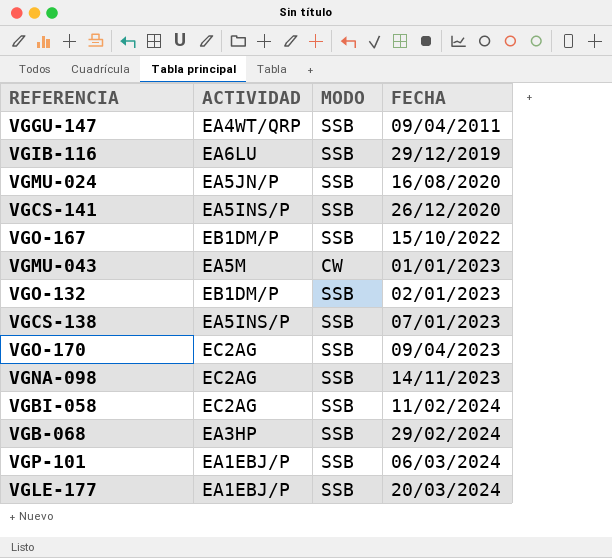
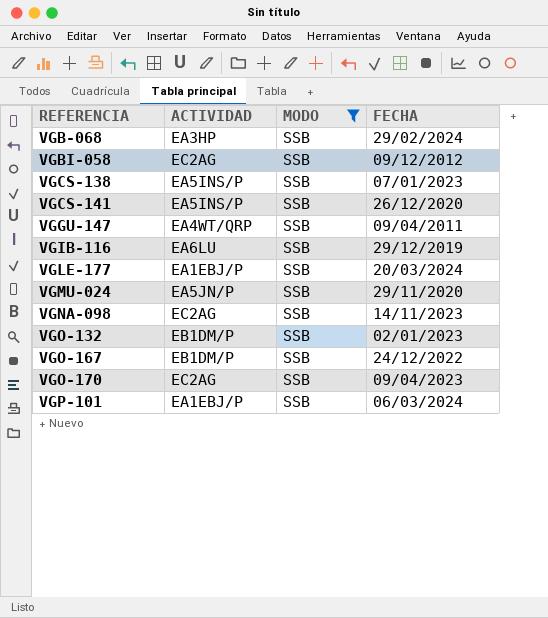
filter: none -> MODO = SSB
row order: FECHA ascending -> REFERENCIA ascending
VGBI-058 | FECHA: 11/02/2024 -> 09/12/2012
VGMU-024 | FECHA: 16/08/2020 -> 29/11/2020
VGO-167 | FECHA: 15/10/2022 -> 24/12/2022

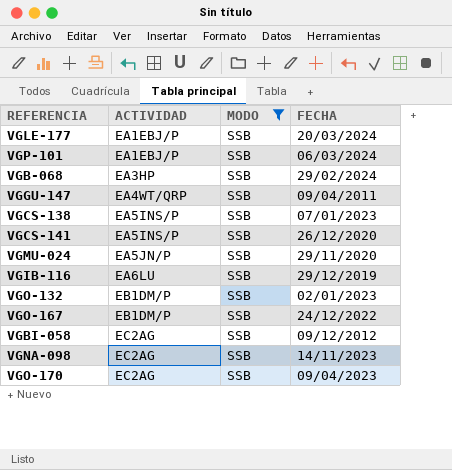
row order: REFERENCIA ascending -> ACTIVIDAD ascending

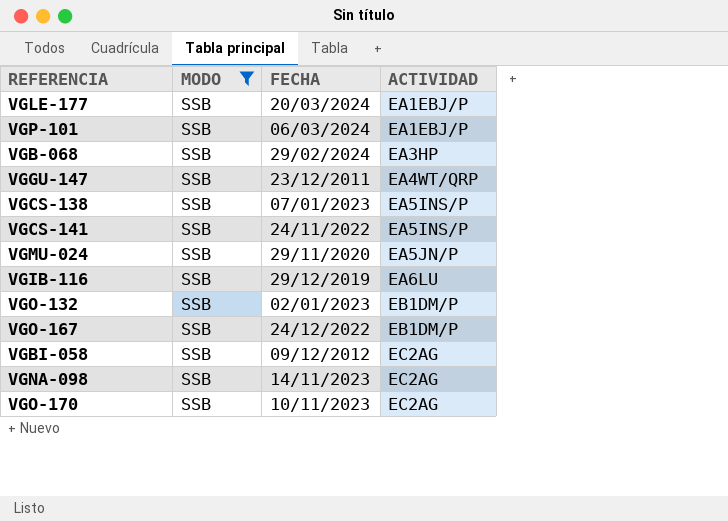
column ACTIVIDAD | position: 2 -> 4
VGGU-147 | FECHA: 09/04/2011 -> 23/12/2011
VGCS-141 | FECHA: 26/12/2020 -> 24/11/2022
VGO-170 | FECHA: 09/04/2023 -> 10/11/2023

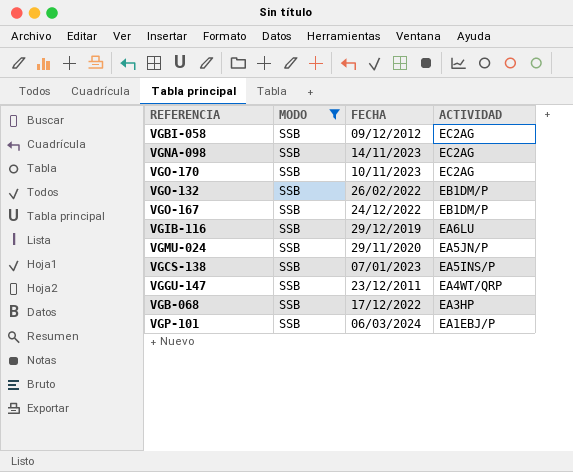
row order: ACTIVIDAD ascending -> ACTIVIDAD descending
row VGLE-177: SSB | 20/03/2024 | EA1EBJ/P -> none
row VGCS-141: SSB | 24/11/2022 | EA5INS/P -> none
VGO-132 | FECHA: 02/01/2023 -> 26/02/2022
VGB-068 | FECHA: 29/02/2024 -> 17/12/2022

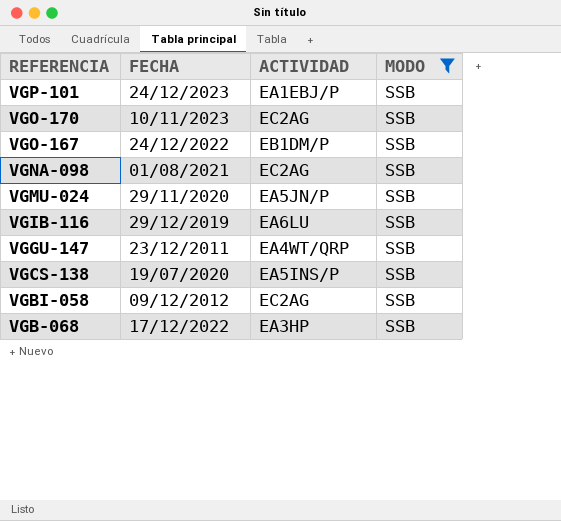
row order: ACTIVIDAD descending -> REFERENCIA descending
column MODO | position: 2 -> 4
row VGO-132: SSB | 26/02/2022 | EB1DM/P -> none
VGP-101 | FECHA: 06/03/2024 -> 24/12/2023
VGNA-098 | FECHA: 14/11/2023 -> 01/08/2021
VGCS-138 | FECHA: 07/01/2023 -> 19/07/2020

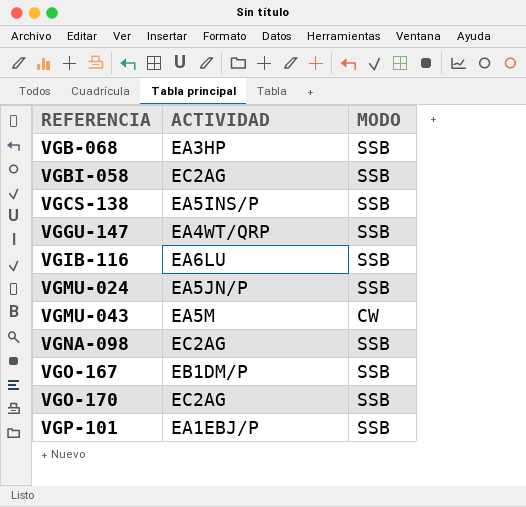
filter: MODO = SSB -> none
row order: REFERENCIA descending -> REFERENCIA ascending
column FECHA | position: 2 -> none

